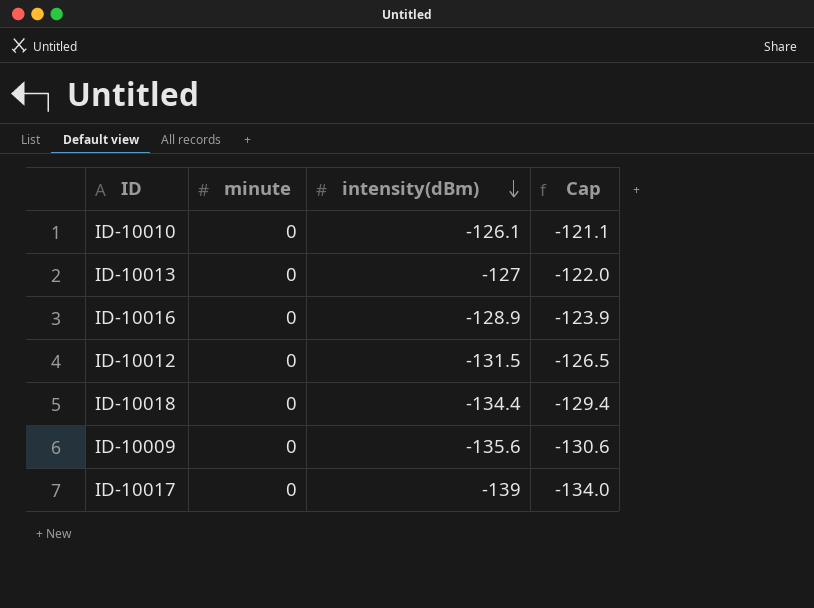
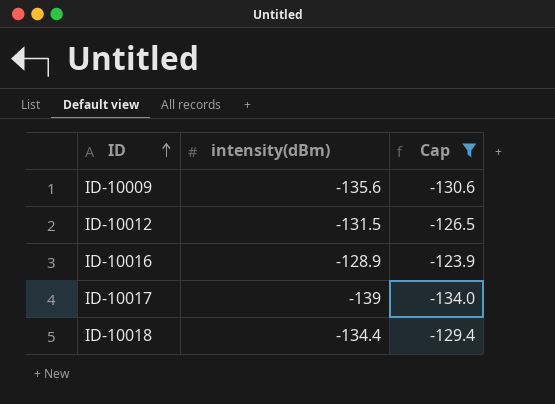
filter: none -> Cap <= -123.9
row order: intensity(dBm) descending -> ID ascending
column minute | position: 2 -> none

